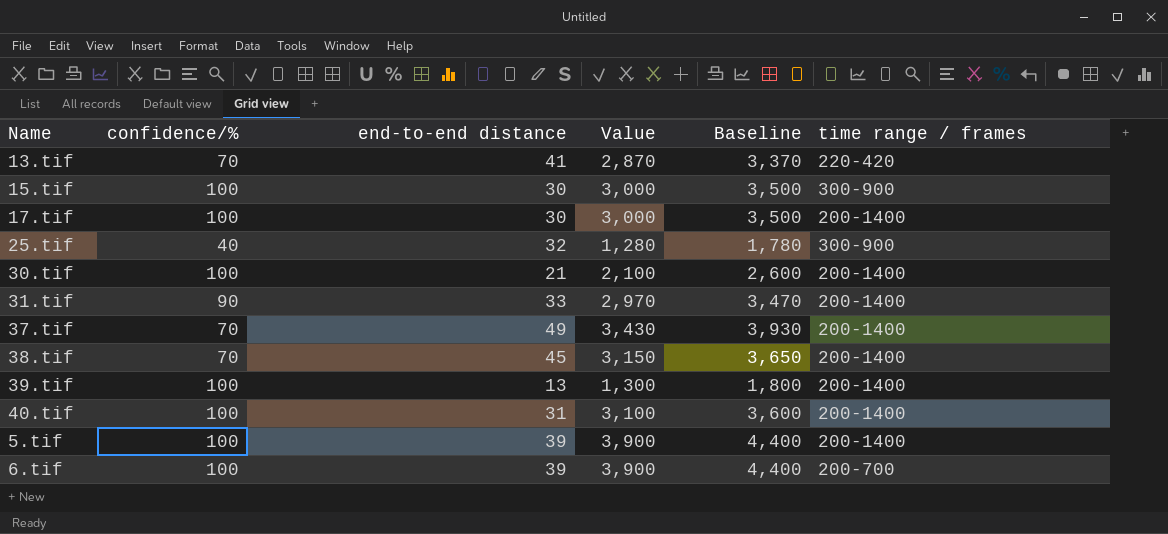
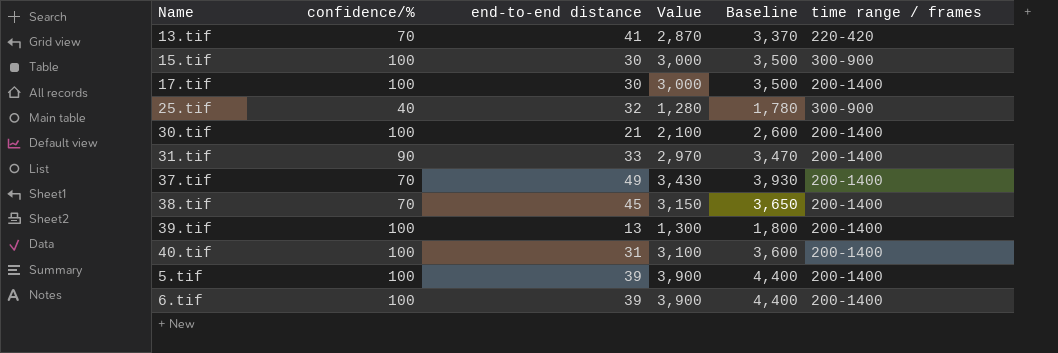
6.tif | time range / frames: 200-700 -> 200-1400

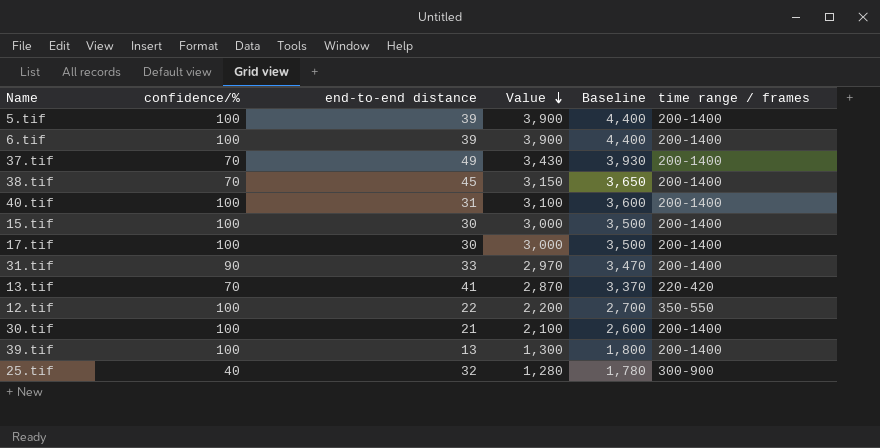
row order: none -> Value descending
15.tif | time range / frames: 300-900 -> 200-1400
row 12.tif: none -> 100 | 22 | 2,200 | 2,700 | 350-550

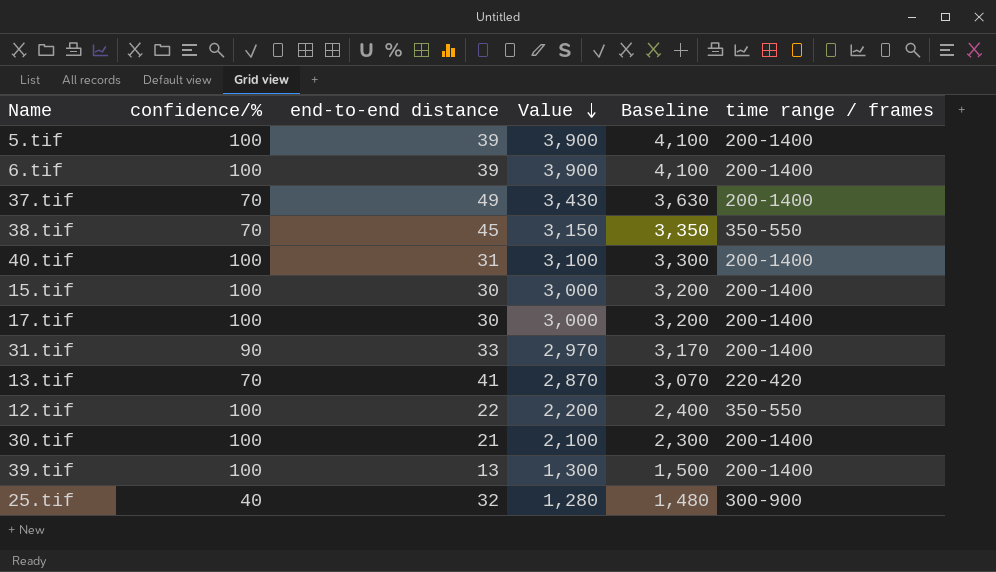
column Baseline | formula: [Value] + 500 -> [Value] + 200
38.tif | time range / frames: 200-1400 -> 350-550

